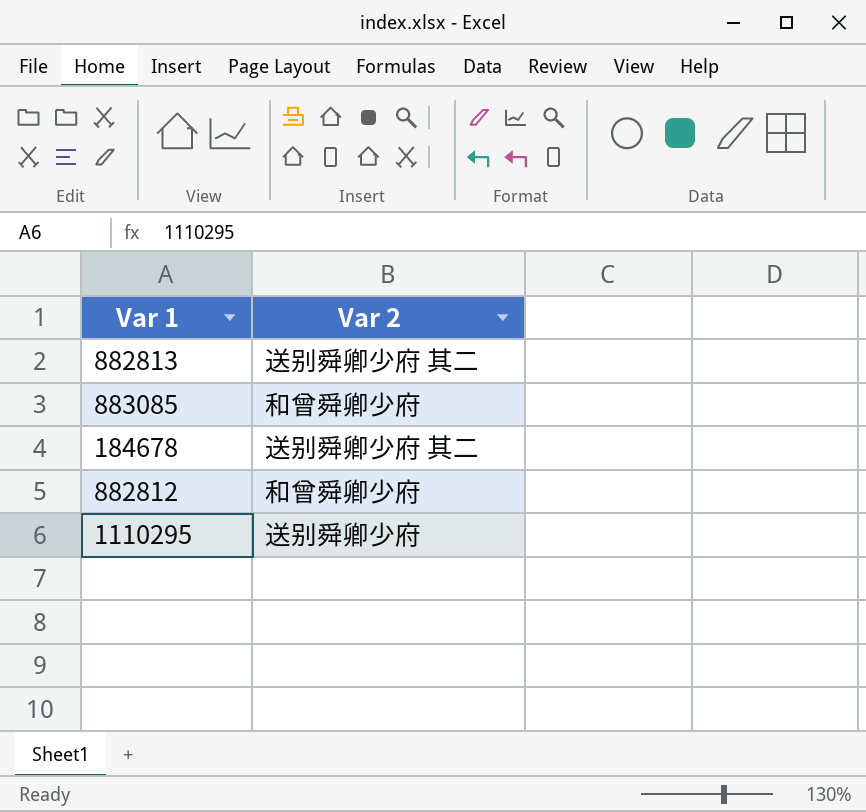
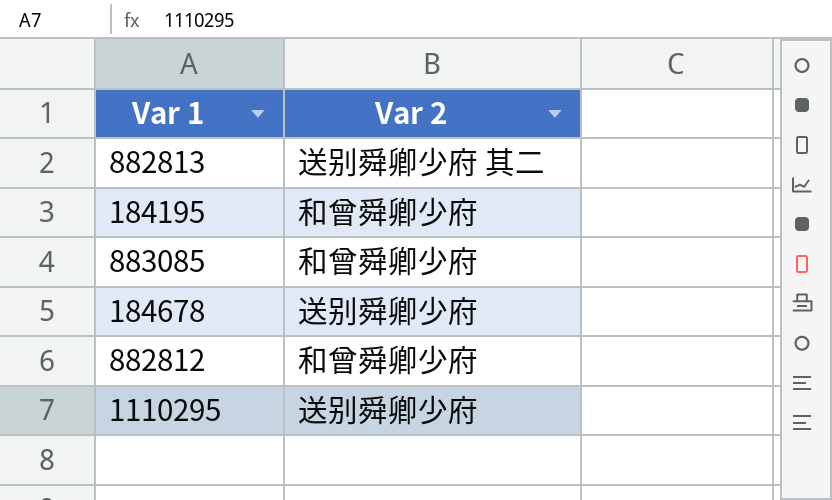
row 184195: none -> 和曾舜卿少府
184678 | Var 2: 送别舜卿少府 其二 -> 送别舜卿少府

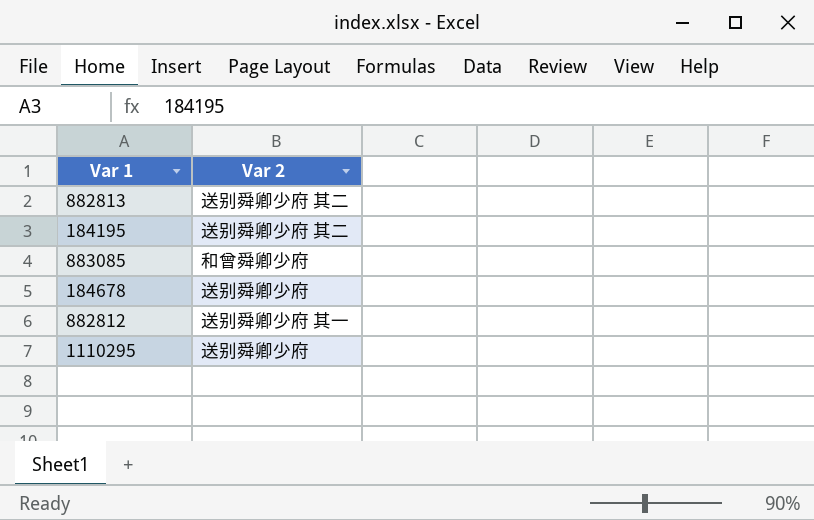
184195 | Var 2: 和曾舜卿少府 -> 送别舜卿少府 其二
882812 | Var 2: 和曾舜卿少府 -> 送别舜卿少府 其一

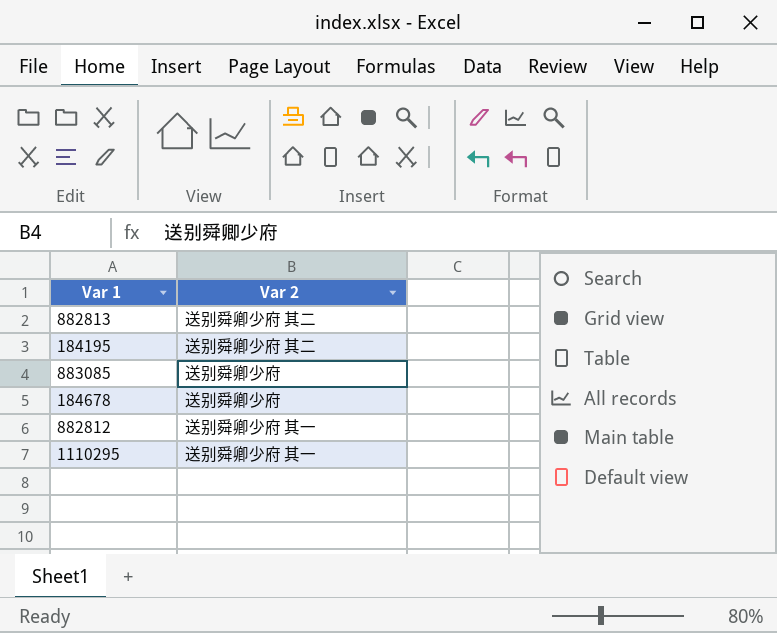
883085 | Var 2: 和曾舜卿少府 -> 送别舜卿少府
1110295 | Var 2: 送别舜卿少府 -> 送别舜卿少府 其一

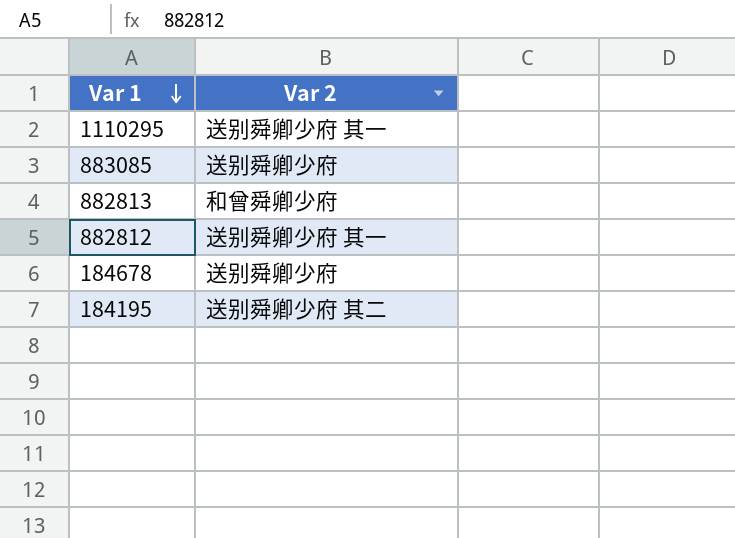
row order: none -> Var 1 descending
882813 | Var 2: 送别舜卿少府 其二 -> 和曾舜卿少府

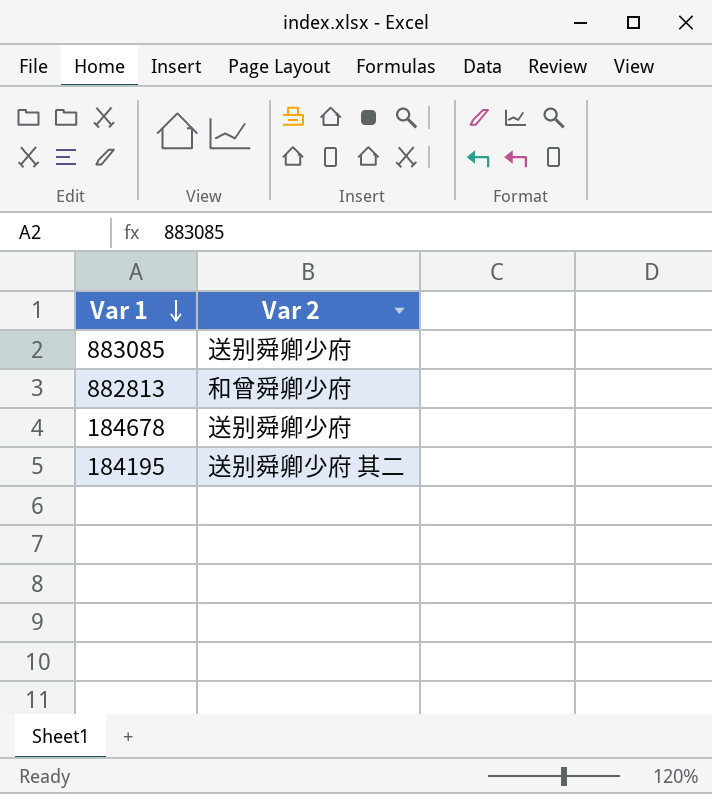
row 1110295: 送别舜卿少府 其一 -> none
row 882812: 送别舜卿少府 其一 -> none

